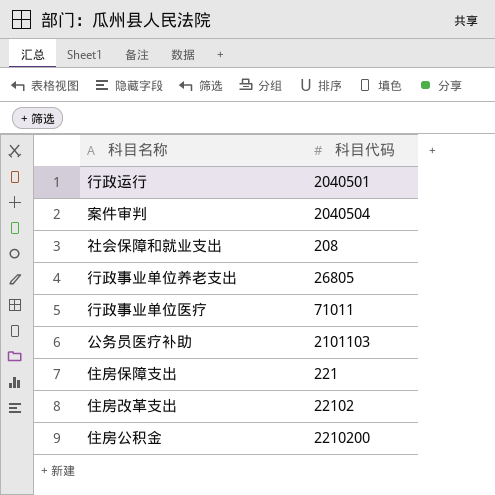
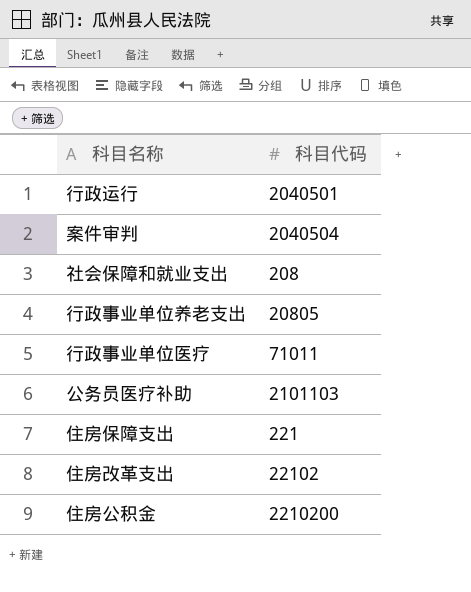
行政事业单位养老支出 | 科目代码: 26805 -> 20805

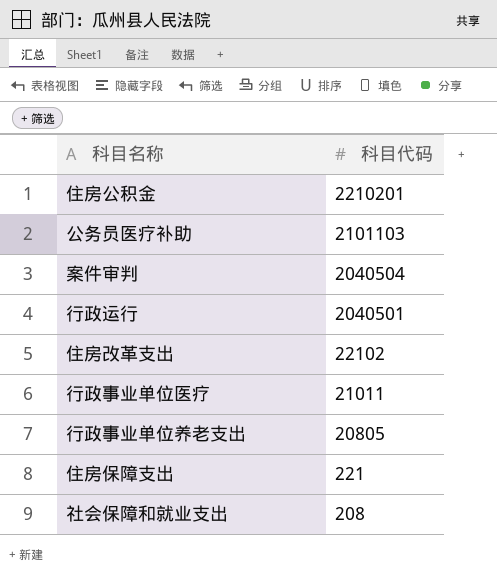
row order: none -> 科目代码 descending
住房公积金 | 科目代码: 2210200 -> 2210201
行政事业单位医疗 | 科目代码: 71011 -> 21011

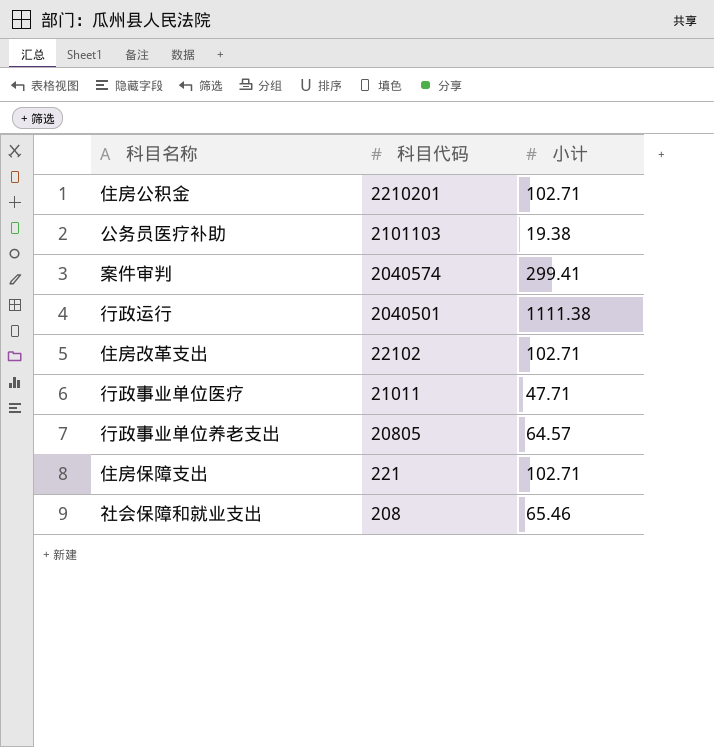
column 小计 | position: none -> 3
案件审判 | 科目代码: 2040504 -> 2040574

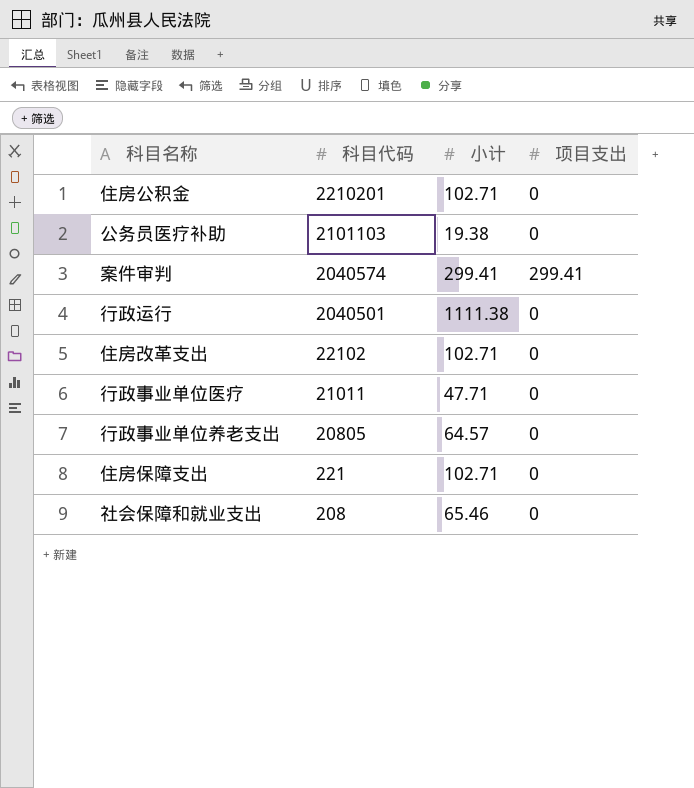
column 项目支出 | position: none -> 4

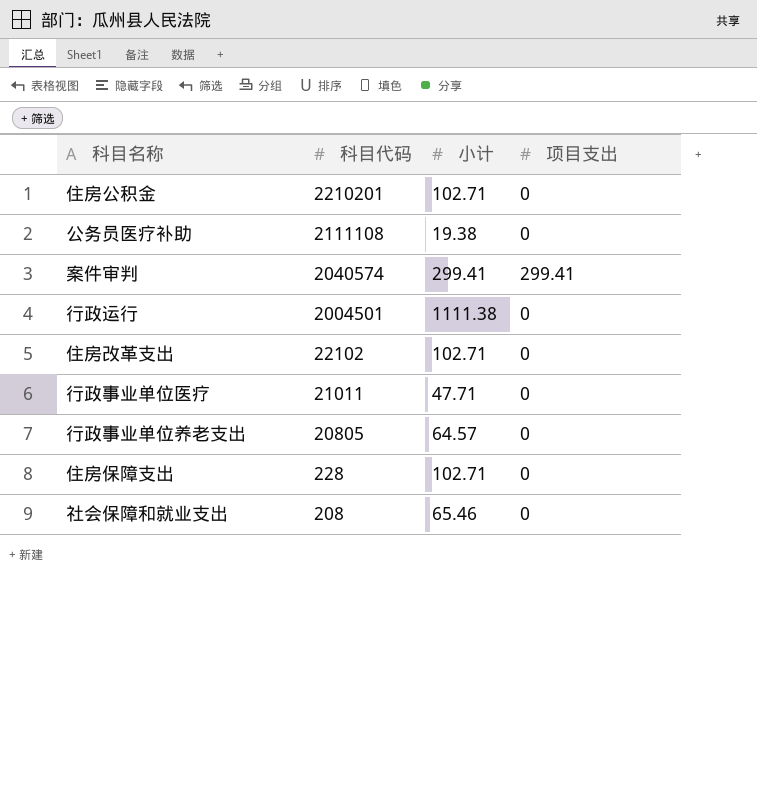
公务员医疗补助 | 科目代码: 2101103 -> 2111108
行政运行 | 科目代码: 2040501 -> 2004501
住房保障支出 | 科目代码: 221 -> 228

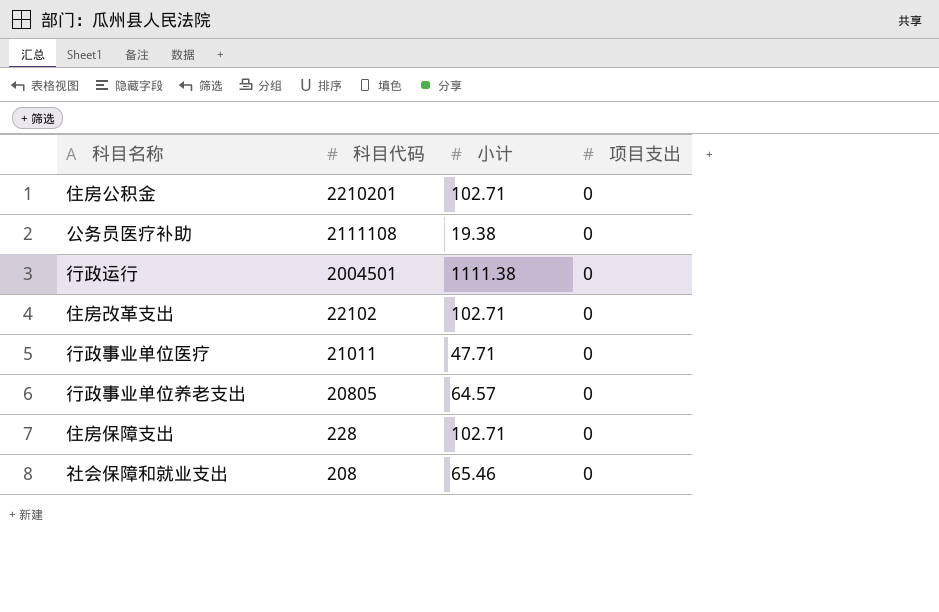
row 案件审判: 2040574 | 299.41 | 299.41 -> none

